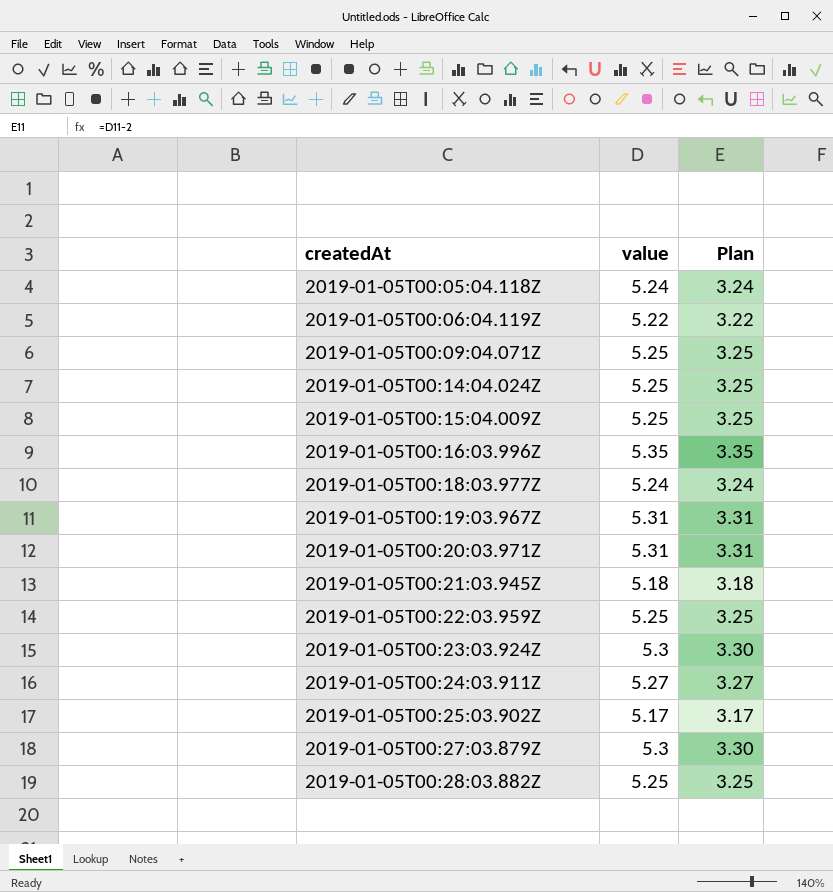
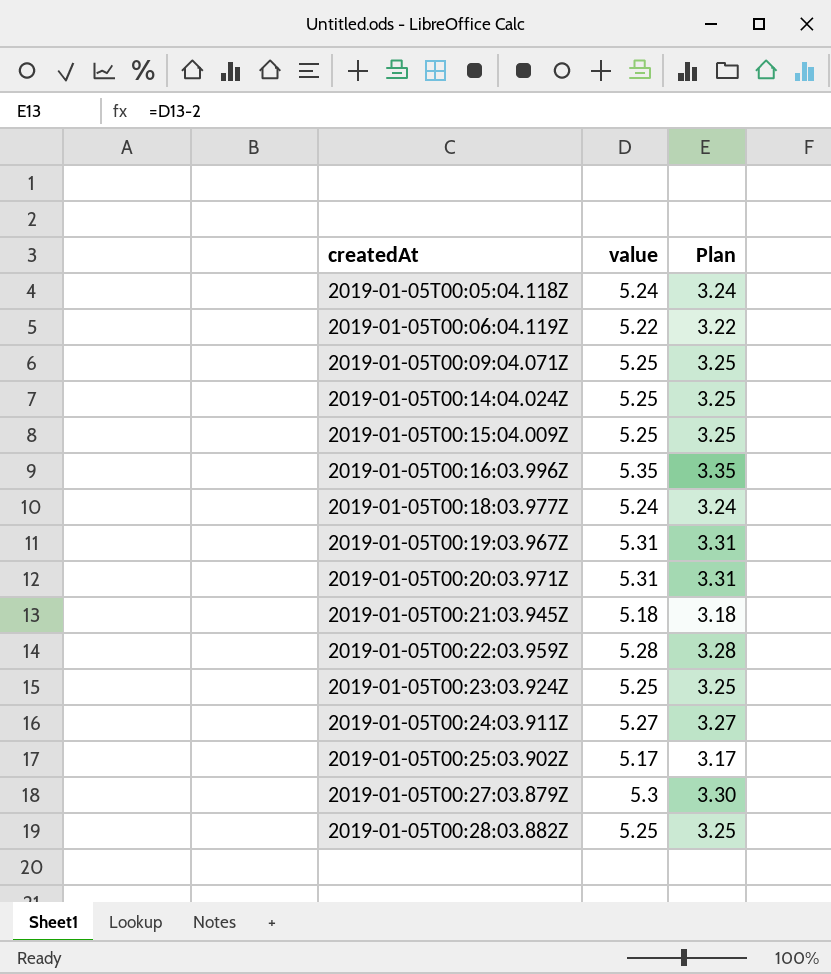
2019-01-05T00:22:03.959Z | value: 5.25 -> 5.28
2019-01-05T00:22:03.959Z | Plan: 3.25 -> 3.28
2019-01-05T00:23:03.924Z | value: 5.3 -> 5.25
2019-01-05T00:23:03.924Z | Plan: 3.30 -> 3.25

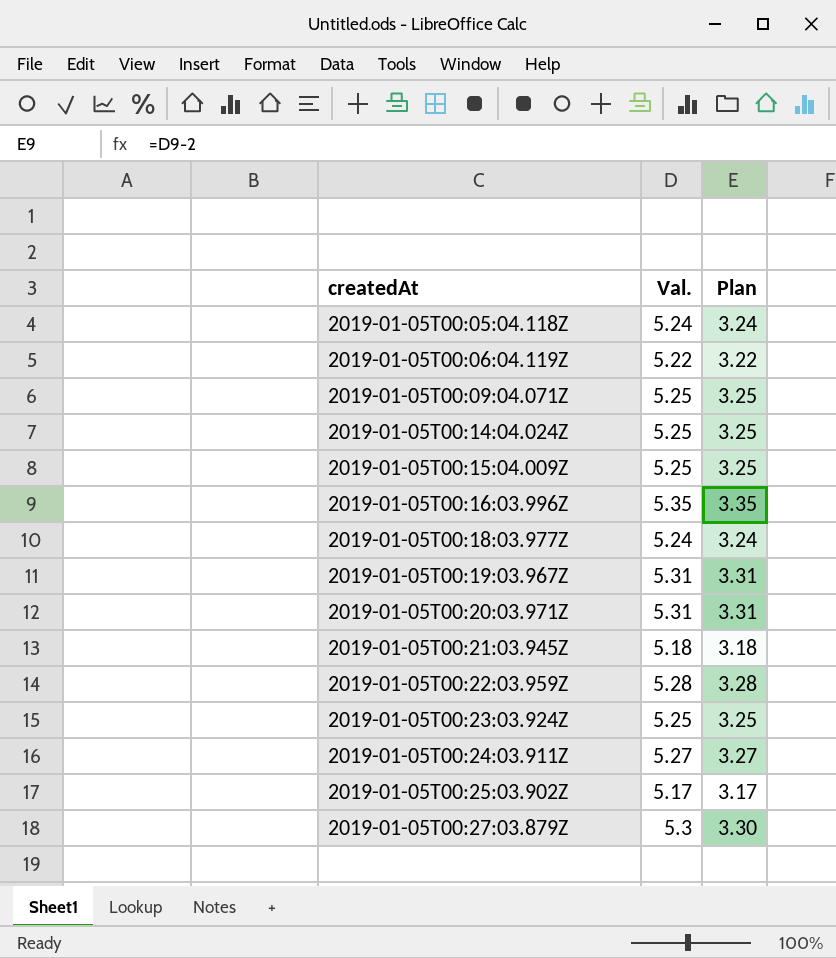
column name: value -> Val.
row 2019-01-05T00:28:03.882Z: 5.25 | 3.25 -> none

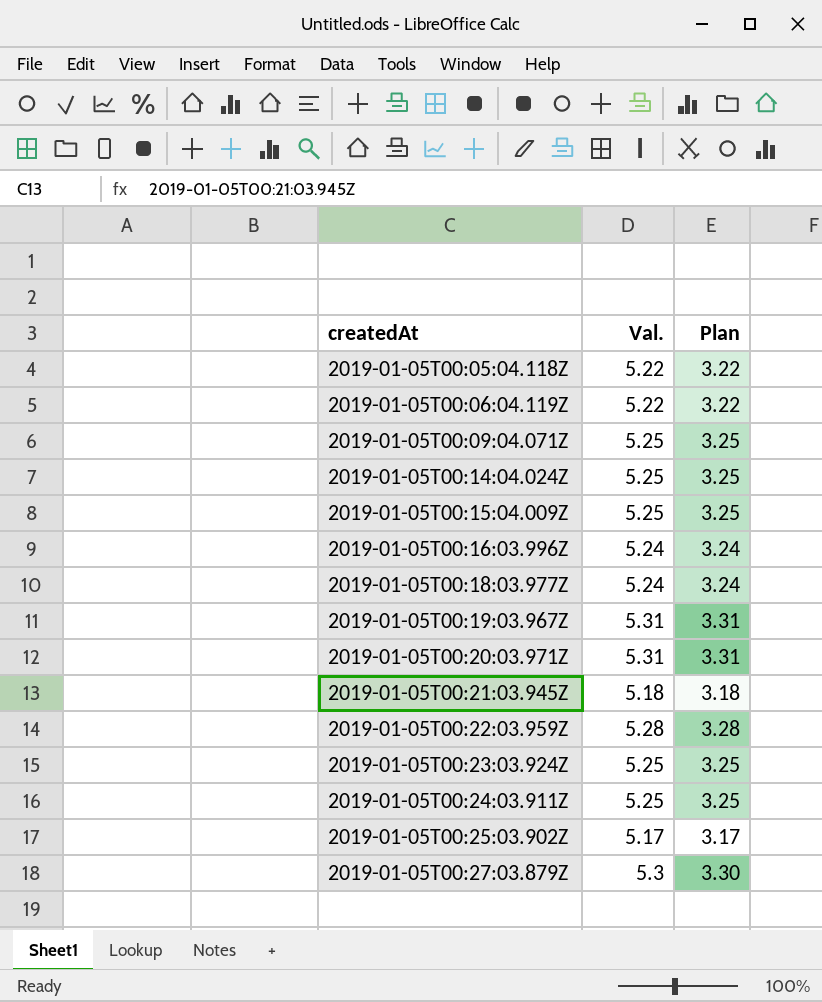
2019-01-05T00:05:04.118Z | Val.: 5.24 -> 5.22
2019-01-05T00:05:04.118Z | Plan: 3.24 -> 3.22
2019-01-05T00:16:03.996Z | Val.: 5.35 -> 5.24
2019-01-05T00:16:03.996Z | Plan: 3.35 -> 3.24
2019-01-05T00:24:03.911Z | Val.: 5.27 -> 5.25
2019-01-05T00:24:03.911Z | Plan: 3.27 -> 3.25

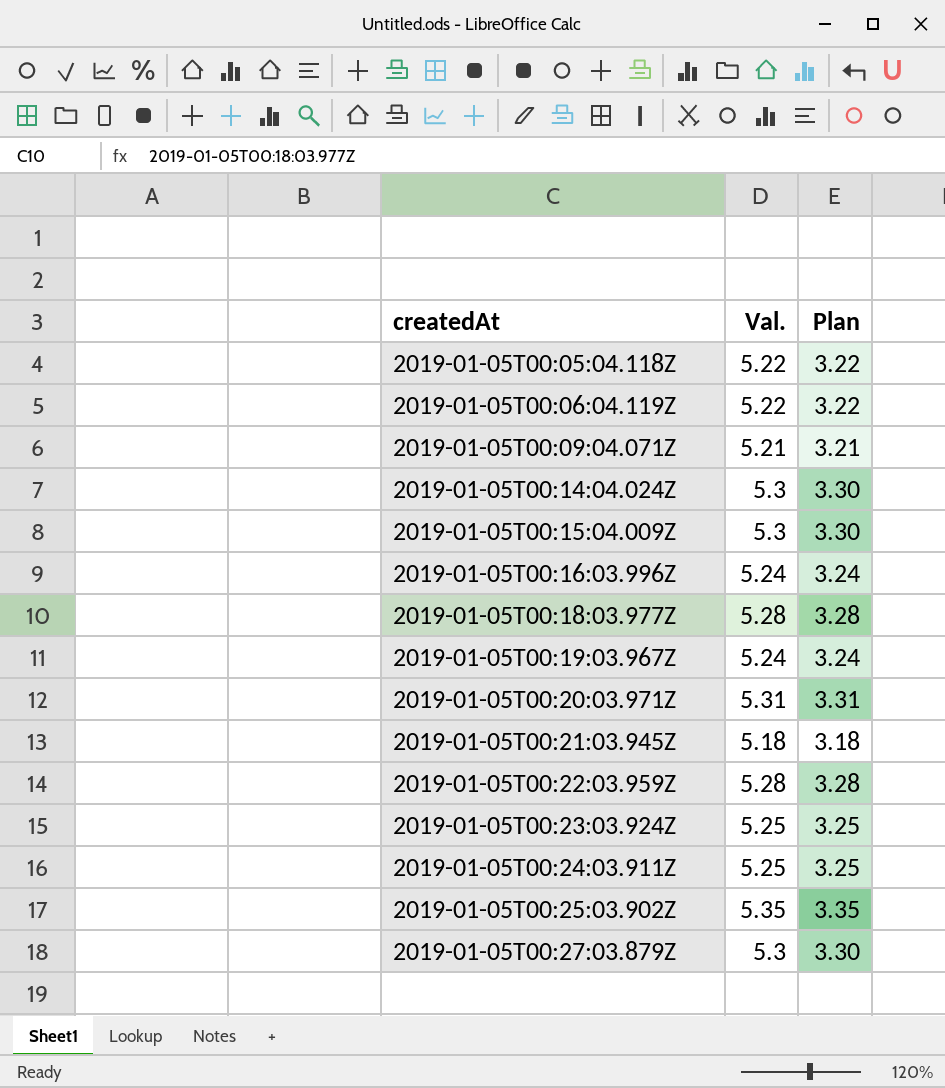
2019-01-05T00:09:04.071Z | Val.: 5.25 -> 5.21
2019-01-05T00:09:04.071Z | Plan: 3.25 -> 3.21
2019-01-05T00:14:04.024Z | Val.: 5.25 -> 5.3
2019-01-05T00:14:04.024Z | Plan: 3.25 -> 3.30
2019-01-05T00:15:04.009Z | Val.: 5.25 -> 5.3
2019-01-05T00:15:04.009Z | Plan: 3.25 -> 3.30
2019-01-05T00:18:03.977Z | Val.: 5.24 -> 5.28
2019-01-05T00:18:03.977Z | Plan: 3.24 -> 3.28
2019-01-05T00:19:03.967Z | Val.: 5.31 -> 5.24
2019-01-05T00:19:03.967Z | Plan: 3.31 -> 3.24
2019-01-05T00:25:03.902Z | Val.: 5.17 -> 5.35
2019-01-05T00:25:03.902Z | Plan: 3.17 -> 3.35

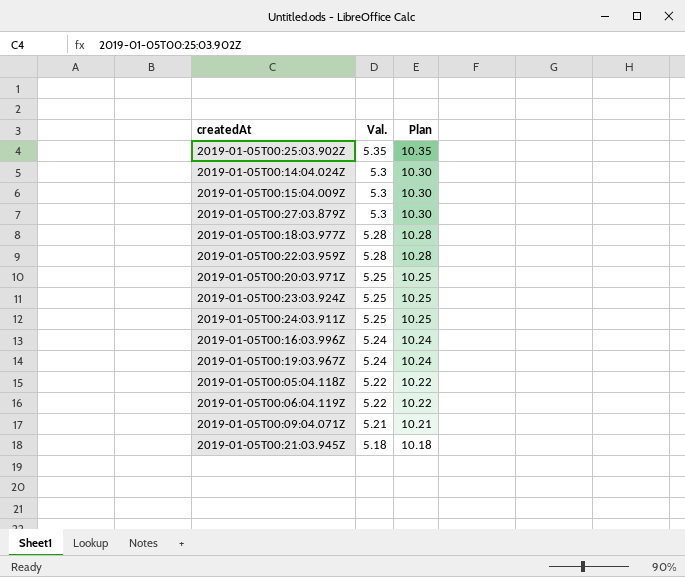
row order: createdAt ascending -> Val. descending
column Plan | formula: [Val.] - 2 -> [Val.] + 5
2019-01-05T00:20:03.971Z | Val.: 5.31 -> 5.25

